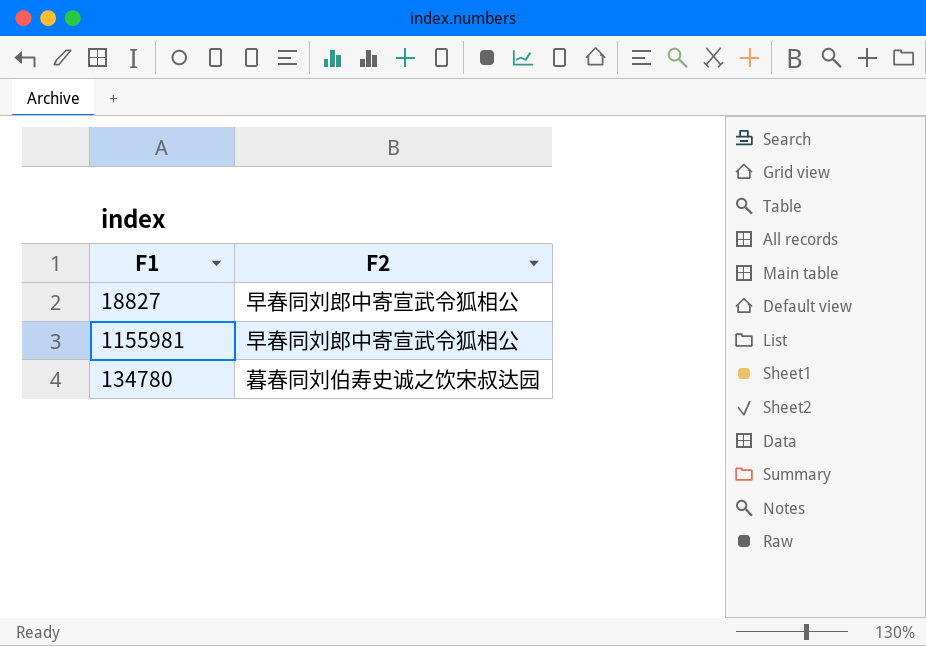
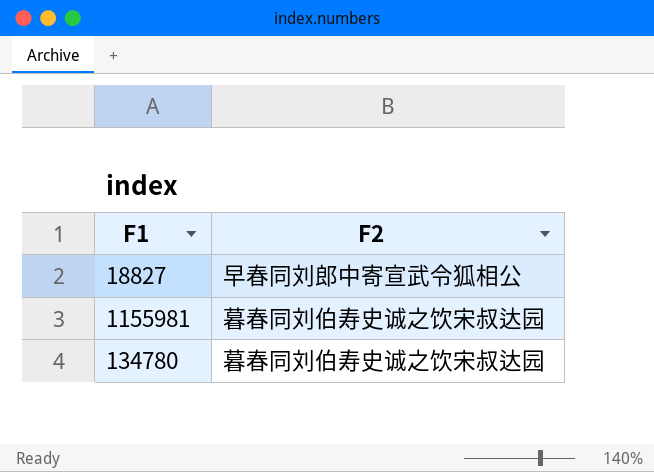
1155981 | F2: 早春同刘郎中寄宣武令狐相公 -> 暮春同刘伯寿史诚之饮宋叔达园

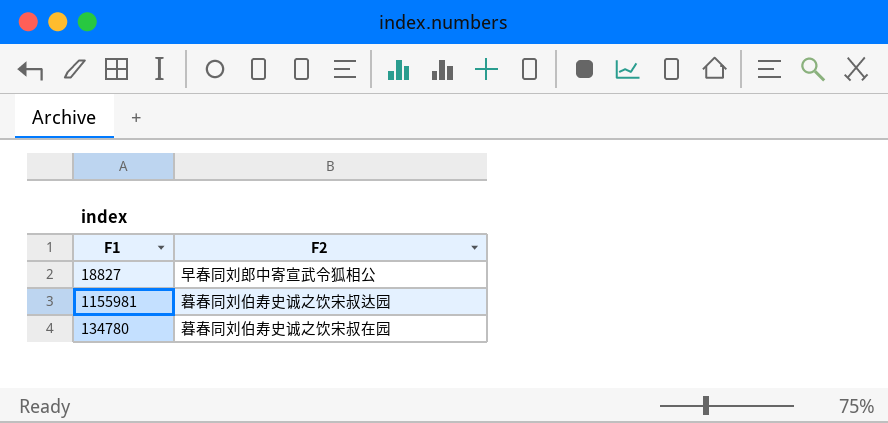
134780 | F2: 暮春同刘伯寿史诚之饮宋叔达园 -> 暮春同刘伯寿史诚之饮宋叔在园

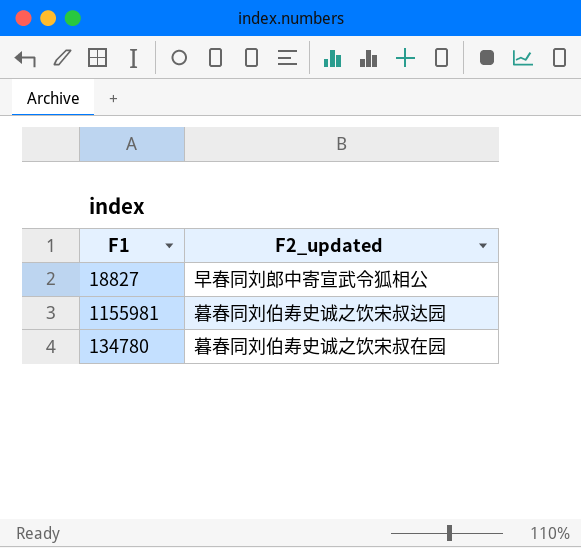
column name: F2 -> F2_updated

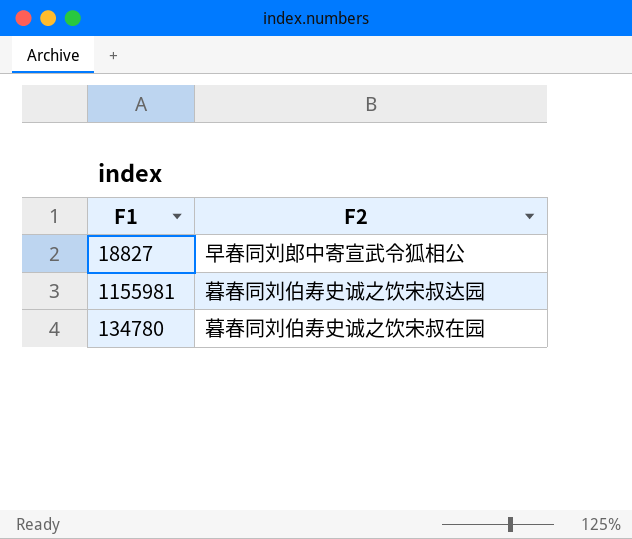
column name: F2_updated -> F2

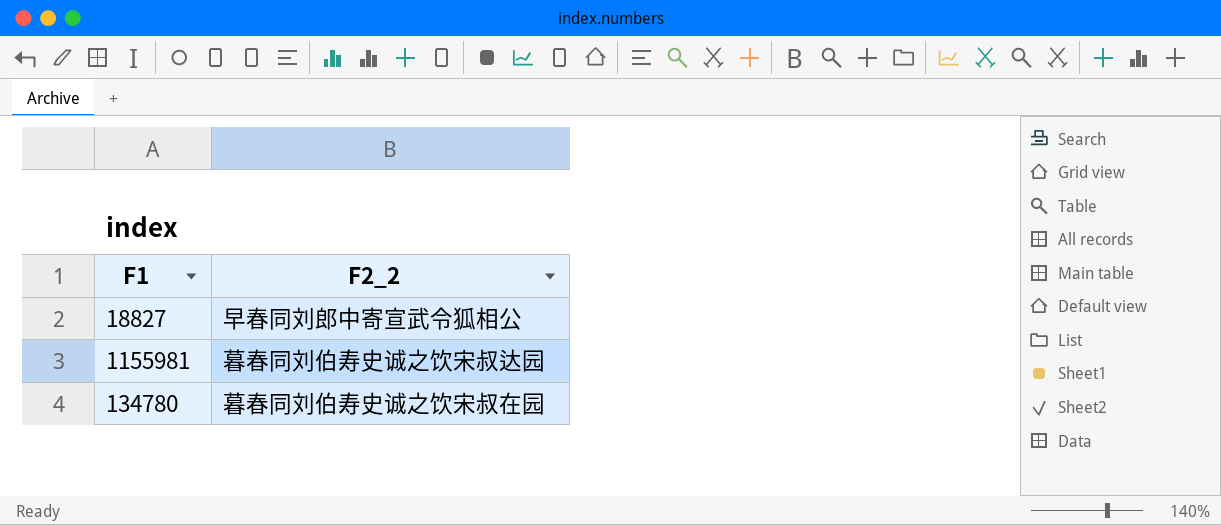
column name: F2 -> F2_2

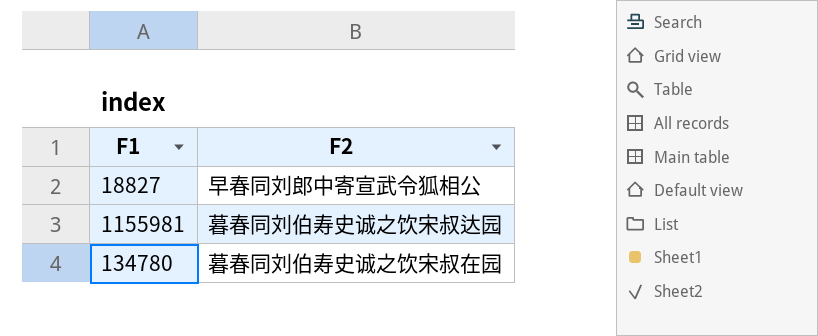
column name: F2_2 -> F2

